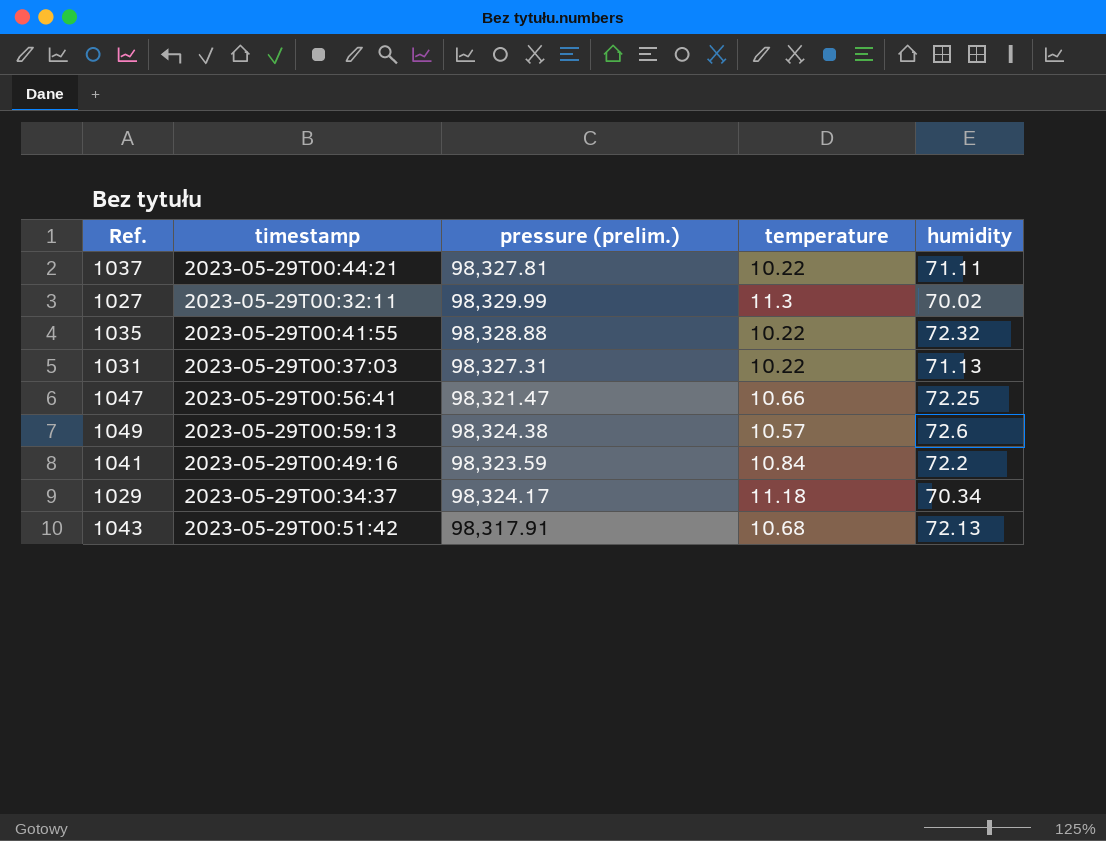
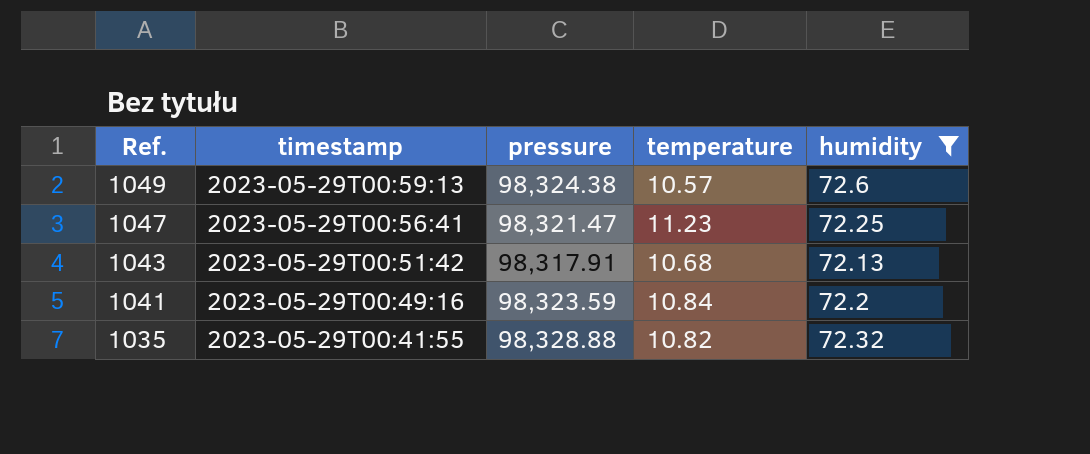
filter: none -> humidity >= 72.13
row order: none -> Ref. descending
column name: pressure (prelim.) -> pressure
1047 | temperature: 10.66 -> 11.23
1035 | temperature: 10.22 -> 10.82

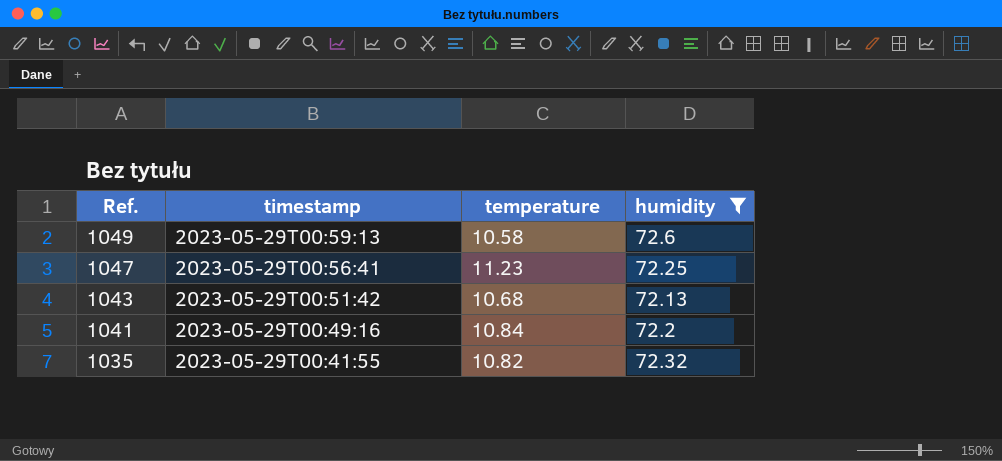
column pressure | position: 3 -> none
1049 | temperature: 10.57 -> 10.58

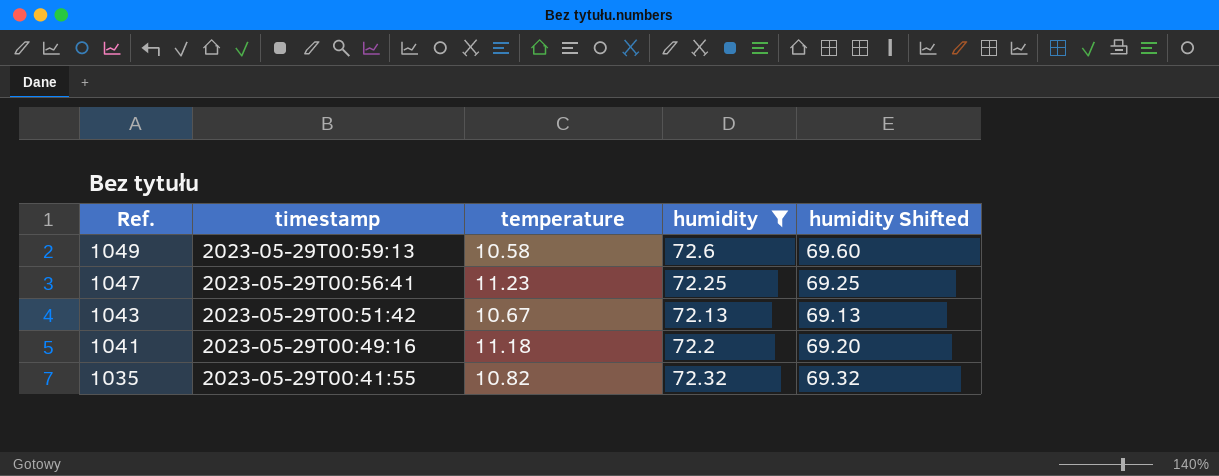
column humidity Shifted | formula: none -> [humidity] - 3
1043 | temperature: 10.68 -> 10.67
1041 | temperature: 10.84 -> 11.18

